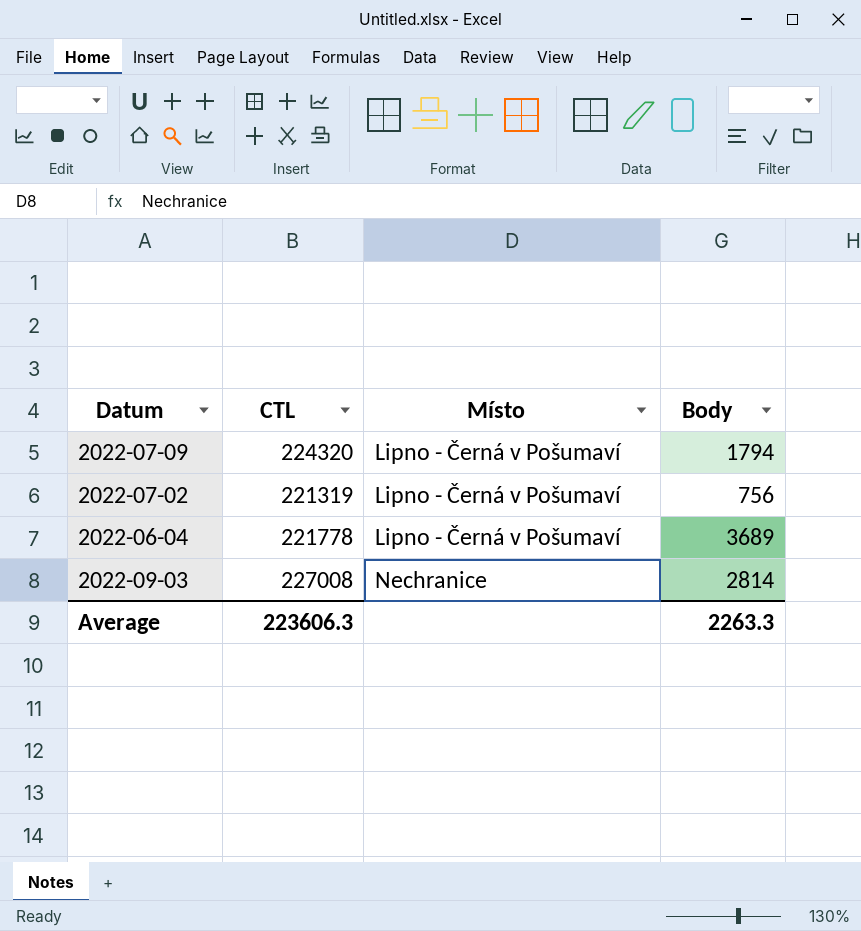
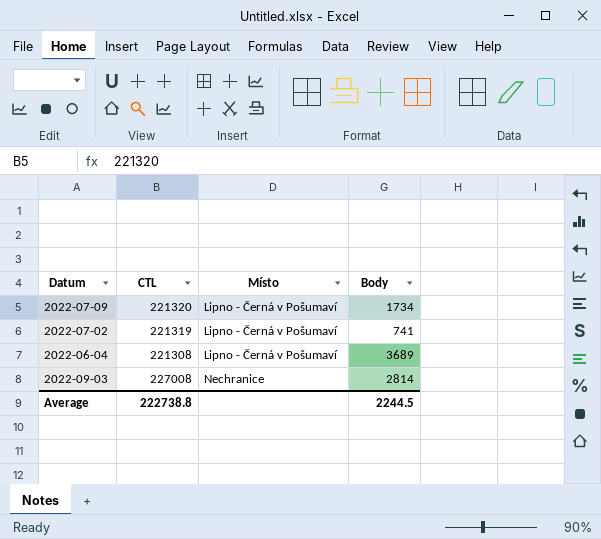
2022-07-09 | CTL: 224320 -> 221320
2022-07-09 | Body: 1794 -> 1734
2022-07-02 | Body: 756 -> 741
2022-06-04 | CTL: 221778 -> 221308
Average | CTL: 223606.3 -> 222738.8
Average | Body: 2263.3 -> 2244.5

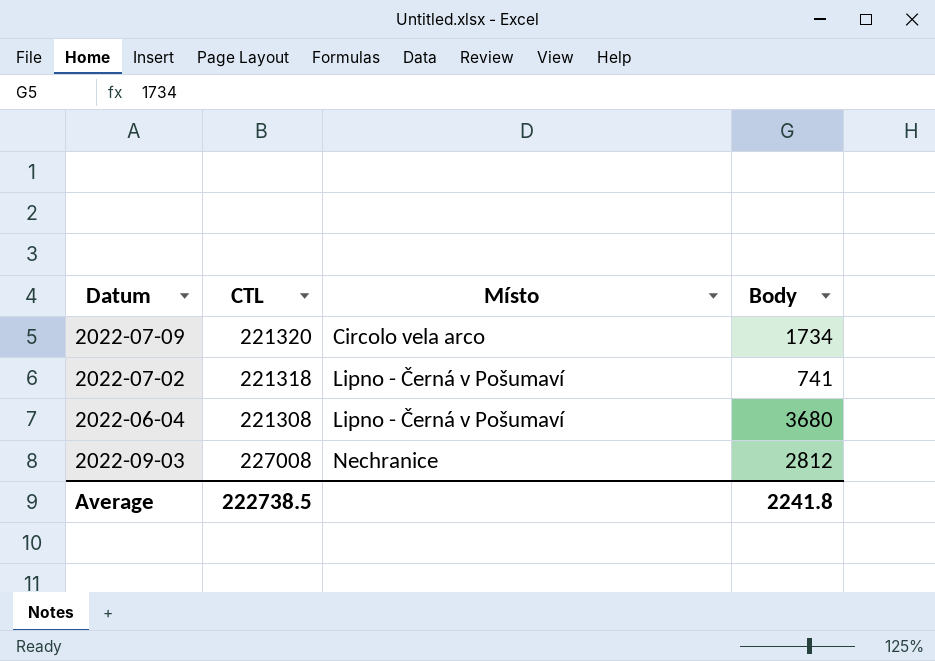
2022-07-09 | Místo: Lipno - Černá v Pošumaví -> Circolo vela arco
2022-07-02 | CTL: 221319 -> 221318
2022-06-04 | Body: 3689 -> 3680
2022-09-03 | Body: 2814 -> 2812
Average | CTL: 222738.8 -> 222738.5
Average | Body: 2244.5 -> 2241.8

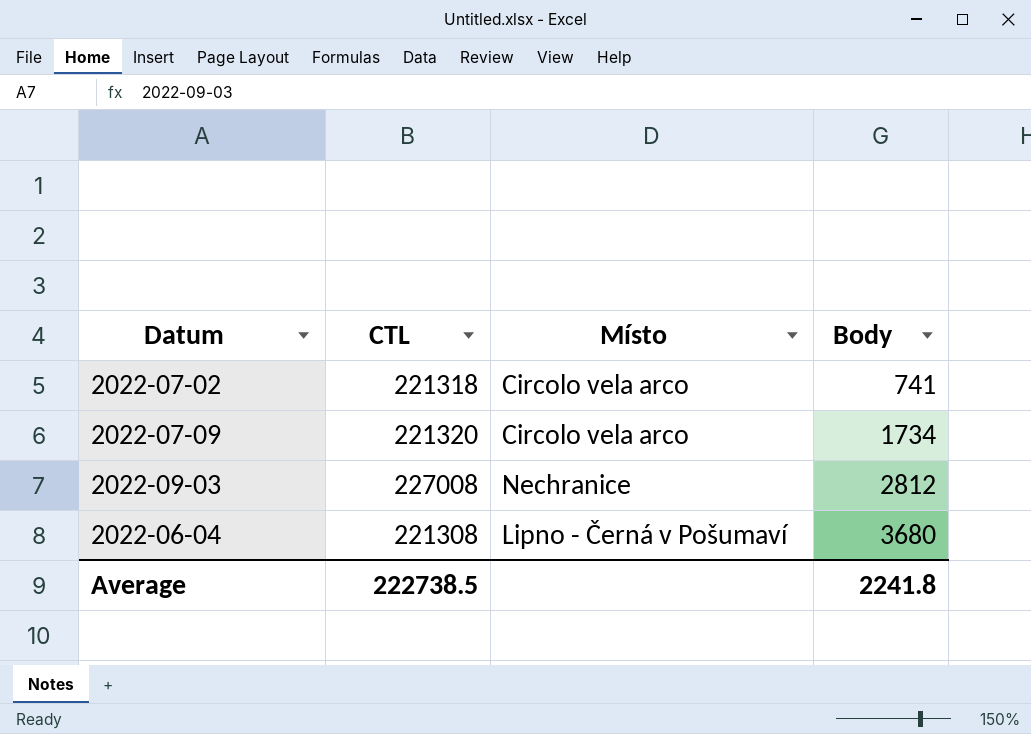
row order: Místo ascending -> Body ascending
2022-07-02 | Místo: Lipno - Černá v Pošumaví -> Circolo vela arco

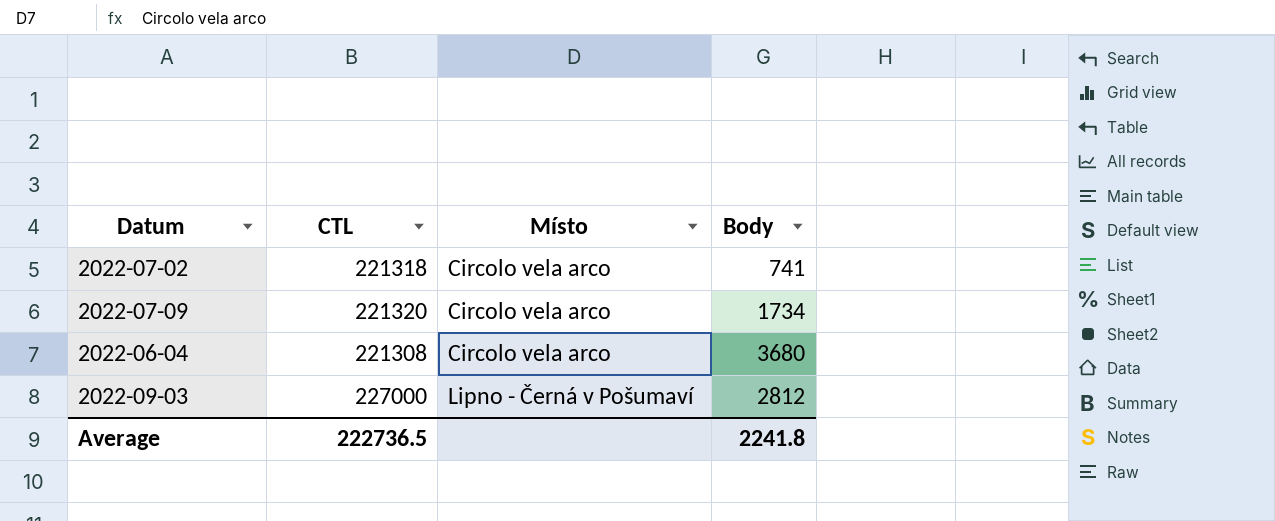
row order: Body ascending -> Místo ascending
2022-06-04 | Místo: Lipno - Černá v Pošumaví -> Circolo vela arco
2022-09-03 | CTL: 227008 -> 227000
2022-09-03 | Místo: Nechranice -> Lipno - Černá v Pošumaví
Average | CTL: 222738.5 -> 222736.5

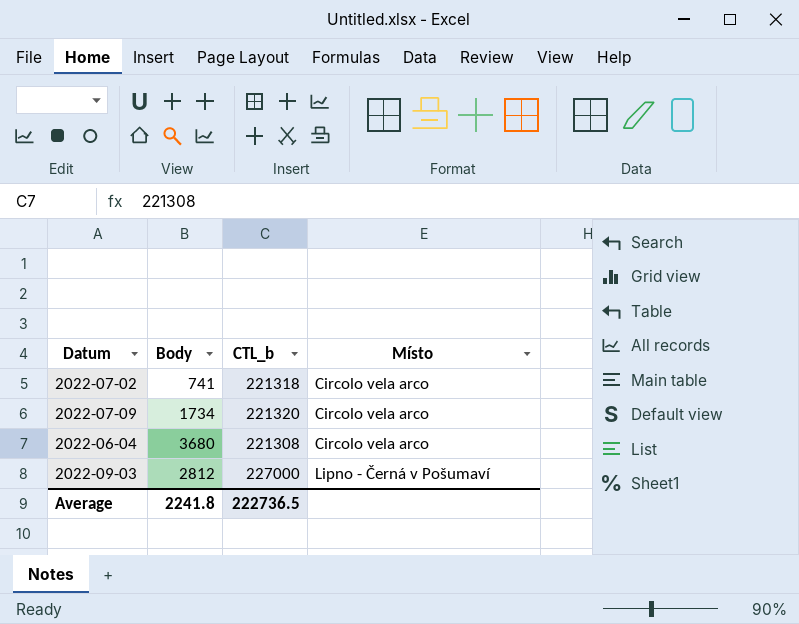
column Body | position: 4 -> 2
column name: CTL -> CTL_b

